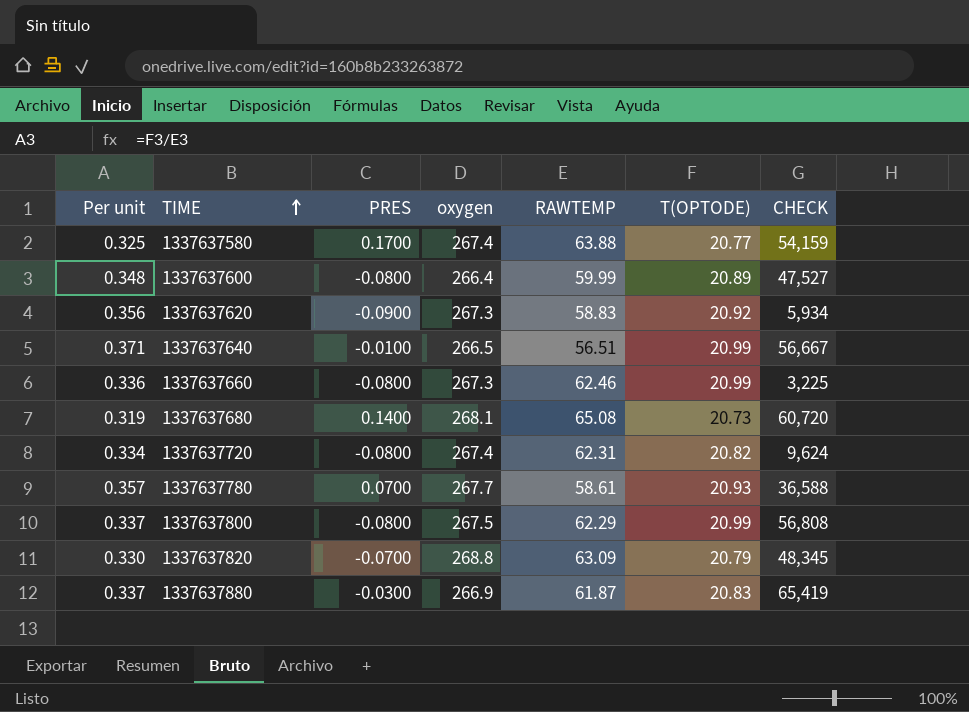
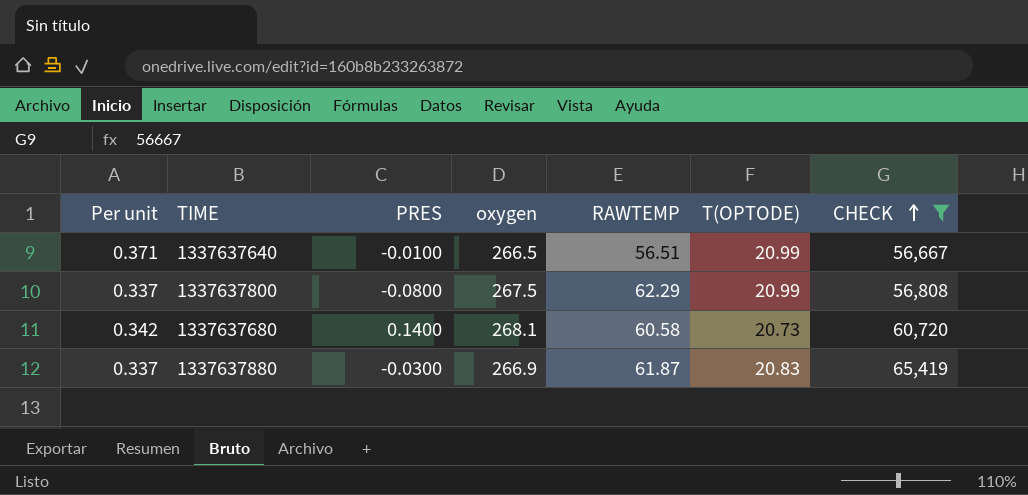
filter: none -> CHECK >= 56,667
row order: TIME ascending -> CHECK ascending
1337637680 | Per unit: 0.319 -> 0.342
1337637680 | RAWTEMP: 65.08 -> 60.58

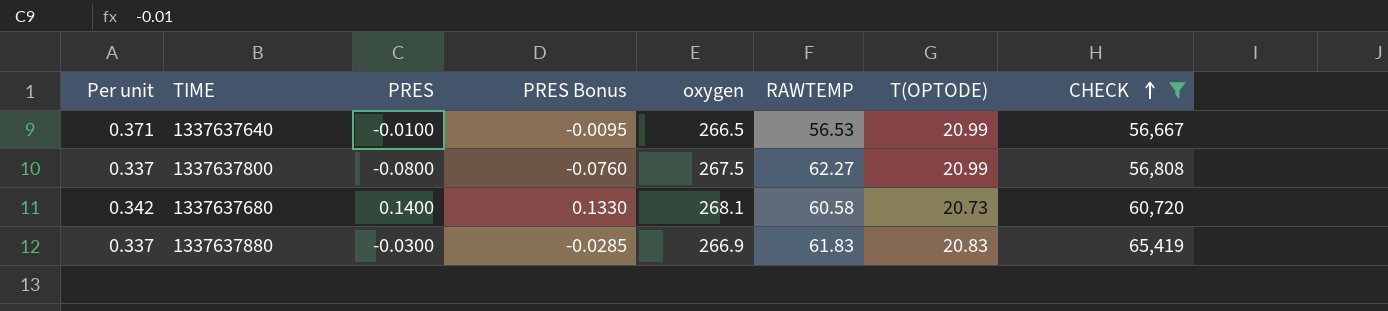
column PRES Bonus | formula: none -> [PRES] * 0.95
1337637640 | RAWTEMP: 56.51 -> 56.53
1337637800 | RAWTEMP: 62.29 -> 62.27
1337637880 | RAWTEMP: 61.87 -> 61.83

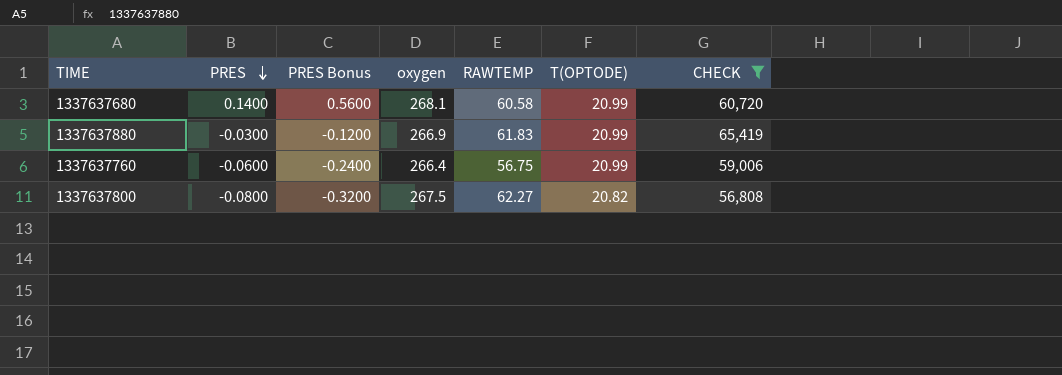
row order: CHECK ascending -> PRES descending
column Per unit | formula: [T(OPTODE)] / [RAWTEMP] -> none
column PRES Bonus | formula: [PRES] * 0.95 -> [PRES] * 4
row 1337637640: 0.371 | -0.0100 | -0.0095 | 266.5 | 56.53 | 20.99 | 56,667 -> none
1337637680 | T(OPTODE): 20.73 -> 20.99
1337637880 | T(OPTODE): 20.83 -> 20.99
row 1337637760: none -> -0.0600 | -0.2400 | 266.4 | 56.75 | 20.99 | 59,006
1337637800 | T(OPTODE): 20.99 -> 20.82

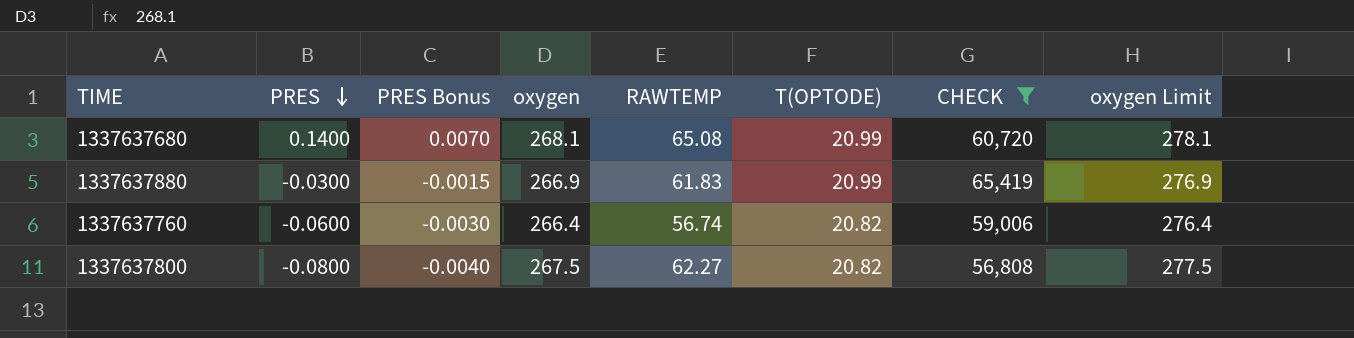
column PRES Bonus | formula: [PRES] * 4 -> [PRES] * 0.05
column oxygen Limit | formula: none -> [oxygen] + 10
1337637680 | RAWTEMP: 60.58 -> 65.08
1337637760 | RAWTEMP: 56.75 -> 56.74
1337637760 | T(OPTODE): 20.99 -> 20.82

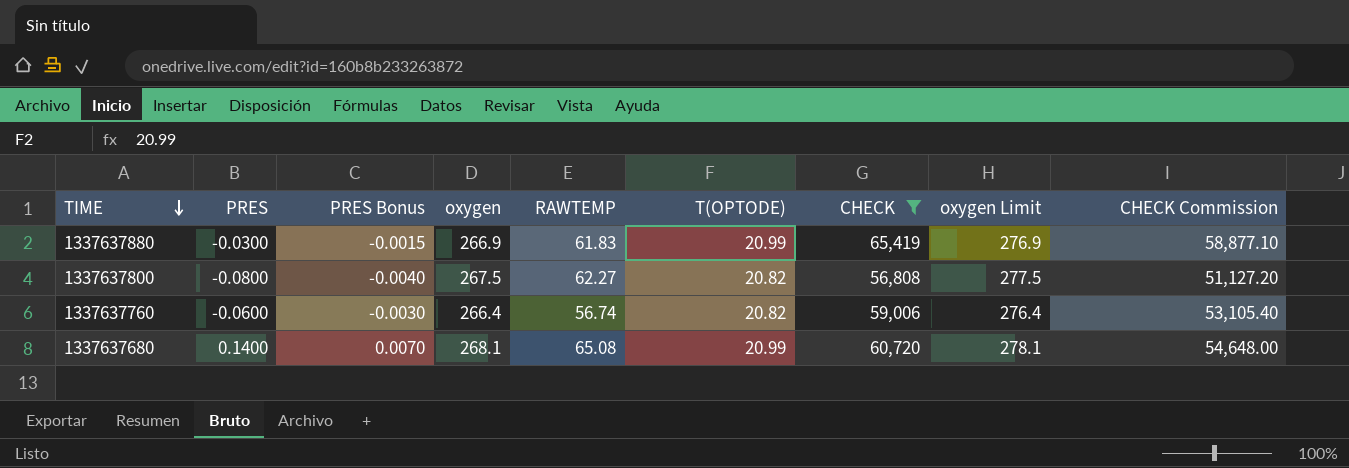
row order: PRES descending -> TIME descending
column CHECK Commission | formula: none -> [CHECK] * 0.9

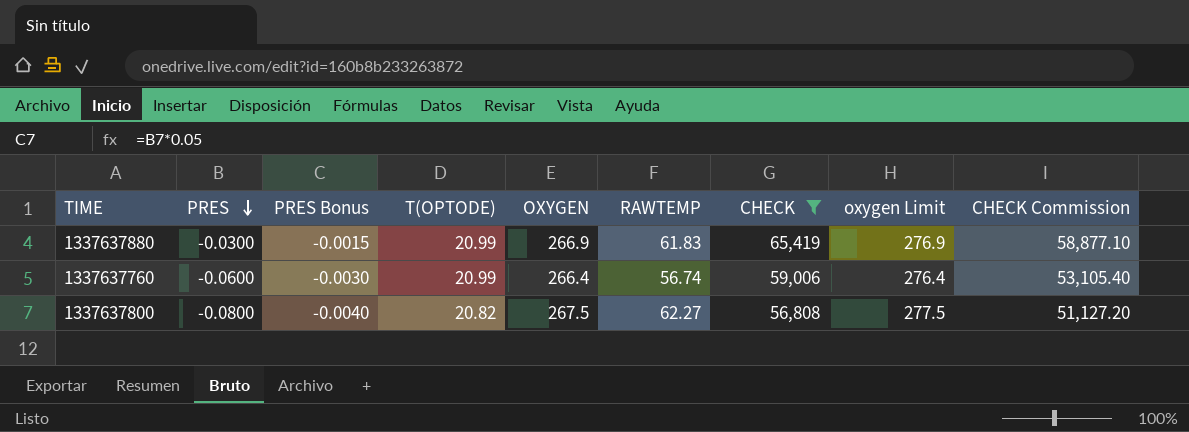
row order: TIME descending -> PRES descending
column T(OPTODE) | position: 6 -> 4
column name: oxygen -> OXYGEN
row 1337637680: 0.1400 | 0.0070 | 268.1 | 65.08 | 20.99 | 60,720 | 278.1 | 54,648.00 -> none
1337637760 | T(OPTODE): 20.82 -> 20.99

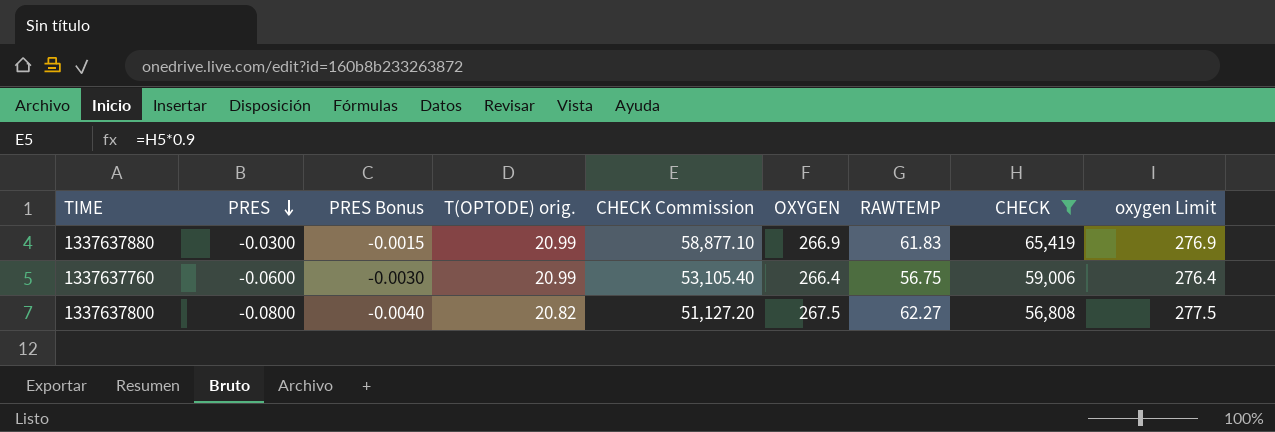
column name: T(OPTODE) -> T(OPTODE) orig.
column CHECK Commission | position: 9 -> 5
1337637760 | RAWTEMP: 56.74 -> 56.75

